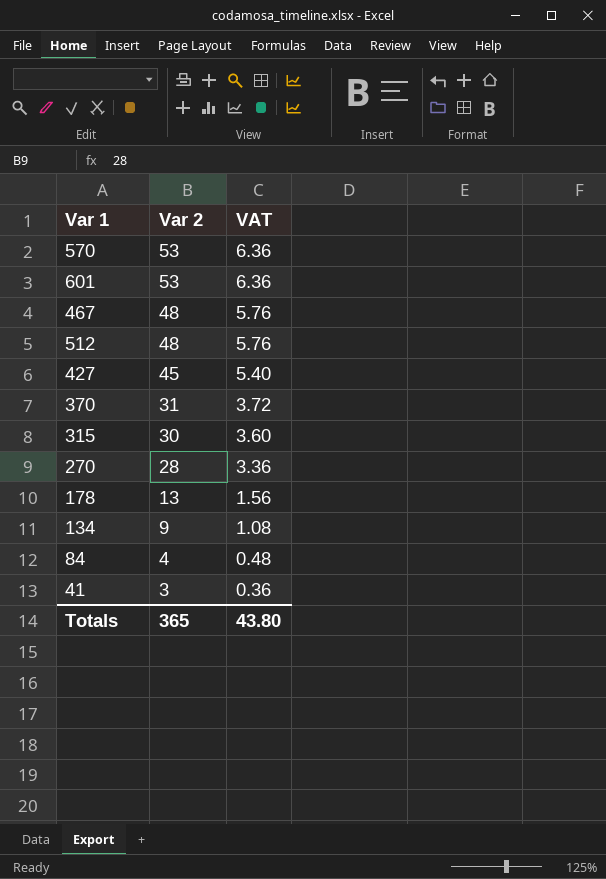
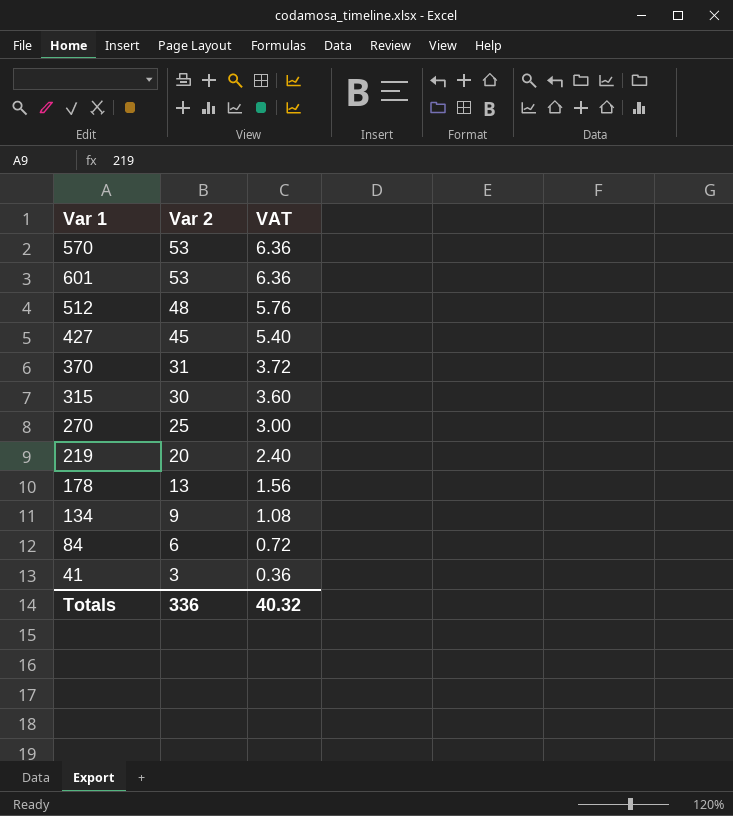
row 467: 48 | 5.76 -> none
270 | Var 2: 28 -> 25
270 | VAT: 3.36 -> 3.00
row 219: none -> 20 | 2.40
84 | Var 2: 4 -> 6
84 | VAT: 0.48 -> 0.72
Totals | Var 2: 365 -> 336
Totals | VAT: 43.80 -> 40.32

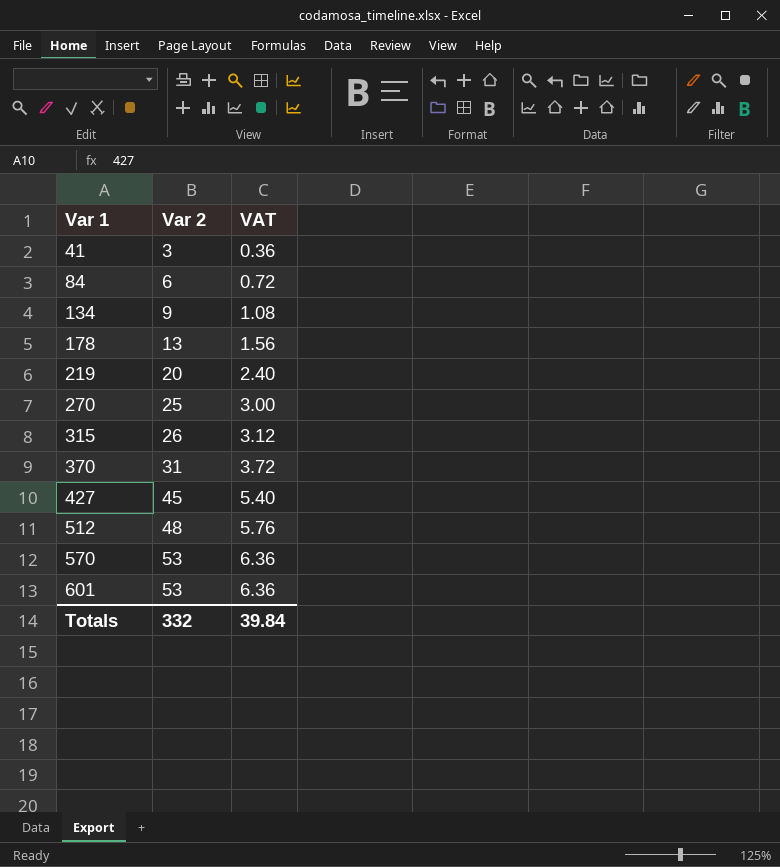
row order: Var 2 descending -> Var 1 ascending
315 | Var 2: 30 -> 26
315 | VAT: 3.60 -> 3.12
Totals | Var 2: 336 -> 332
Totals | VAT: 40.32 -> 39.84

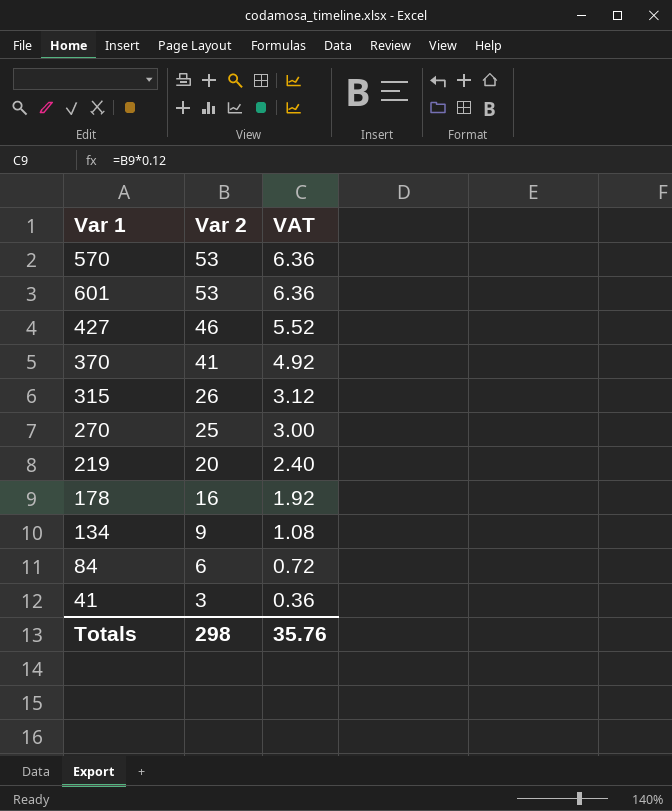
row order: Var 1 ascending -> Var 2 descending
row 512: 48 | 5.76 -> none
427 | Var 2: 45 -> 46
427 | VAT: 5.40 -> 5.52
370 | Var 2: 31 -> 41
370 | VAT: 3.72 -> 4.92
178 | Var 2: 13 -> 16
178 | VAT: 1.56 -> 1.92
Totals | Var 2: 332 -> 298
Totals | VAT: 39.84 -> 35.76

